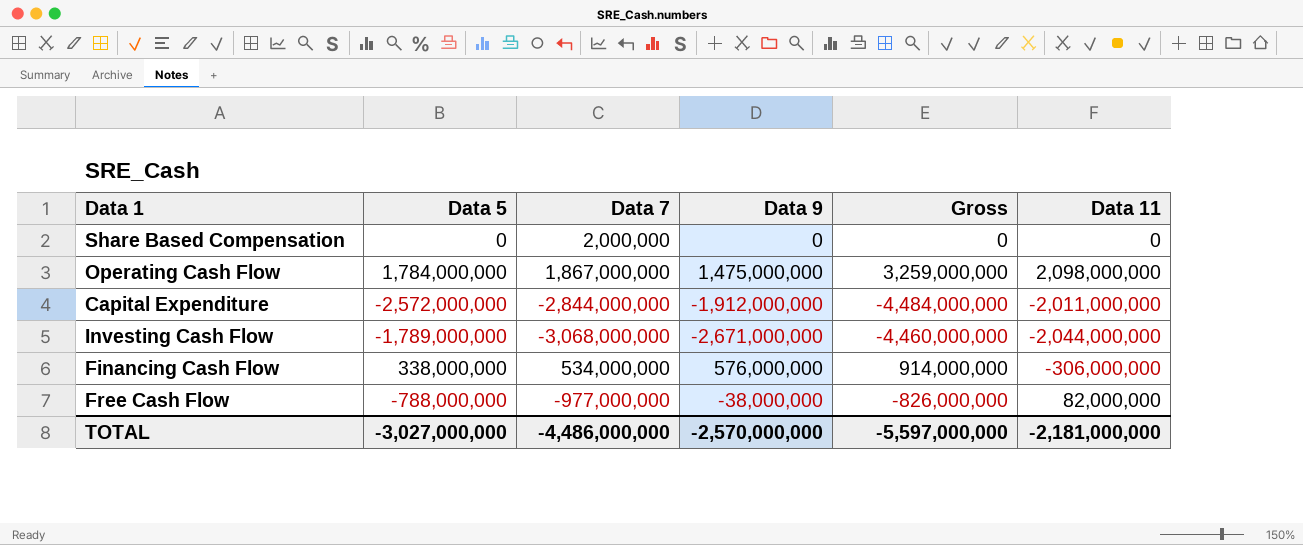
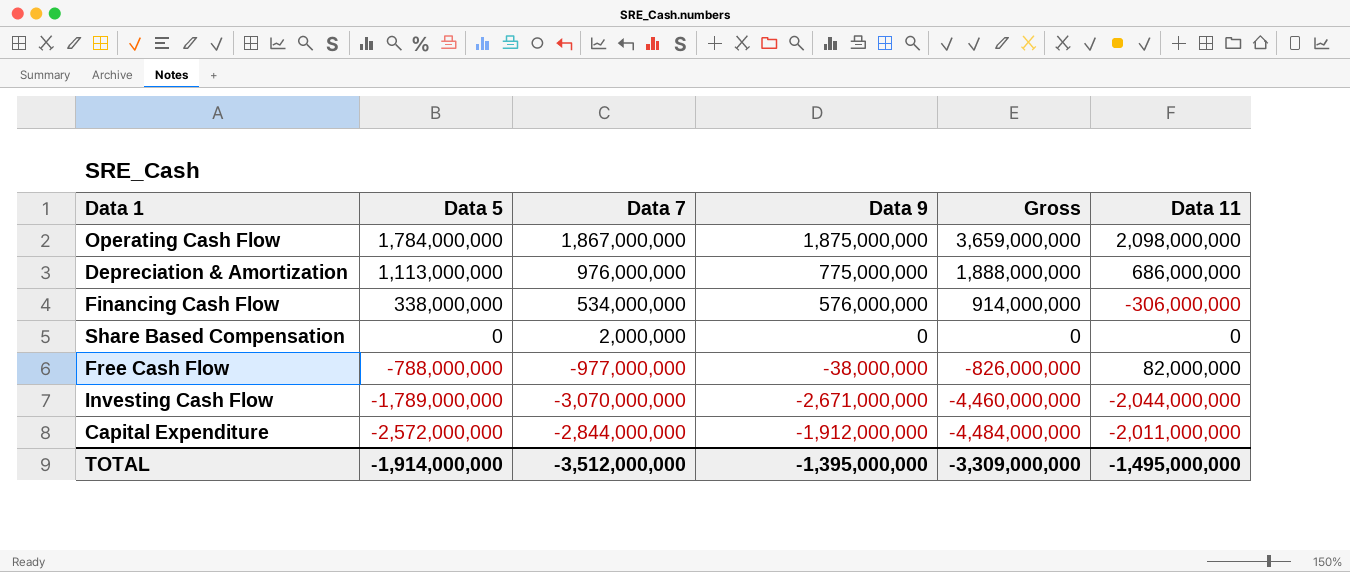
row order: none -> Data 5 descending
Operating Cash Flow | Data 9: 1,475,000,000 -> 1,875,000,000
Operating Cash Flow | Gross: 3,259,000,000 -> 3,659,000,000
row Depreciation & Amortization: none -> 1,113,000,000 | 976,000,000 | 775,000,000 | 1,888,000,000 | 686,000,000
Investing Cash Flow | Data 7: -3,068,000,000 -> -3,070,000,000
TOTAL | Data 5: -3,027,000,000 -> -1,914,000,000
TOTAL | Data 7: -4,486,000,000 -> -3,512,000,000
TOTAL | Data 9: -2,570,000,000 -> -1,395,000,000
TOTAL | Gross: -5,597,000,000 -> -3,309,000,000
TOTAL | Data 11: -2,181,000,000 -> -1,495,000,000

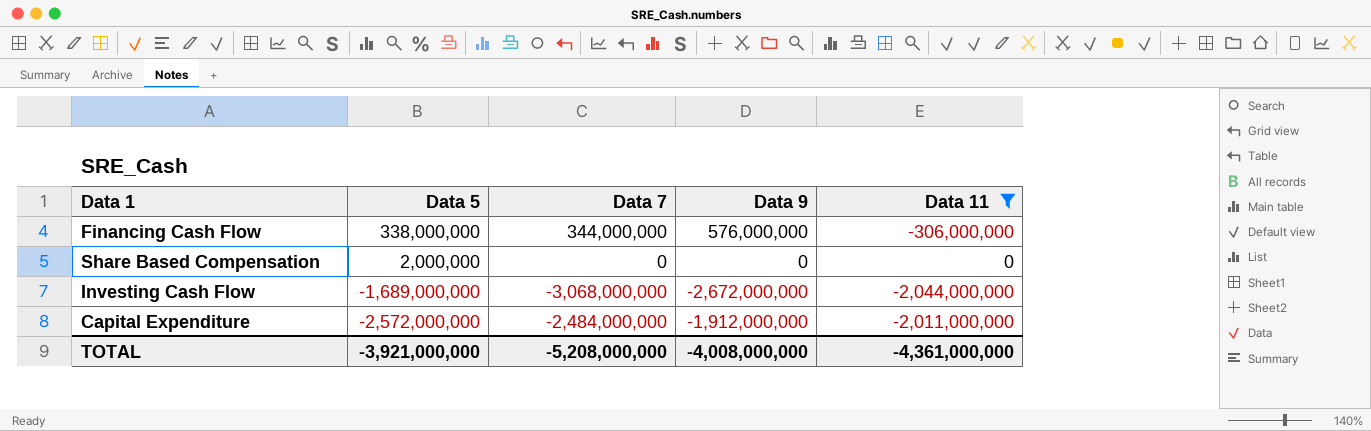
filter: none -> Data 11 <= 0
column Gross | formula: [Data 5] + [Data 9] -> none
Financing Cash Flow | Data 7: 534,000,000 -> 344,000,000
Share Based Compensation | Data 5: 0 -> 2,000,000
Share Based Compensation | Data 7: 2,000,000 -> 0
Investing Cash Flow | Data 5: -1,789,000,000 -> -1,689,000,000
Investing Cash Flow | Data 7: -3,070,000,000 -> -3,068,000,000
Investing Cash Flow | Data 9: -2,671,000,000 -> -2,672,000,000
Capital Expenditure | Data 7: -2,844,000,000 -> -2,484,000,000
TOTAL | Data 5: -1,914,000,000 -> -3,921,000,000
TOTAL | Data 7: -3,512,000,000 -> -5,208,000,000
TOTAL | Data 9: -1,395,000,000 -> -4,008,000,000
TOTAL | Data 11: -1,495,000,000 -> -4,361,000,000

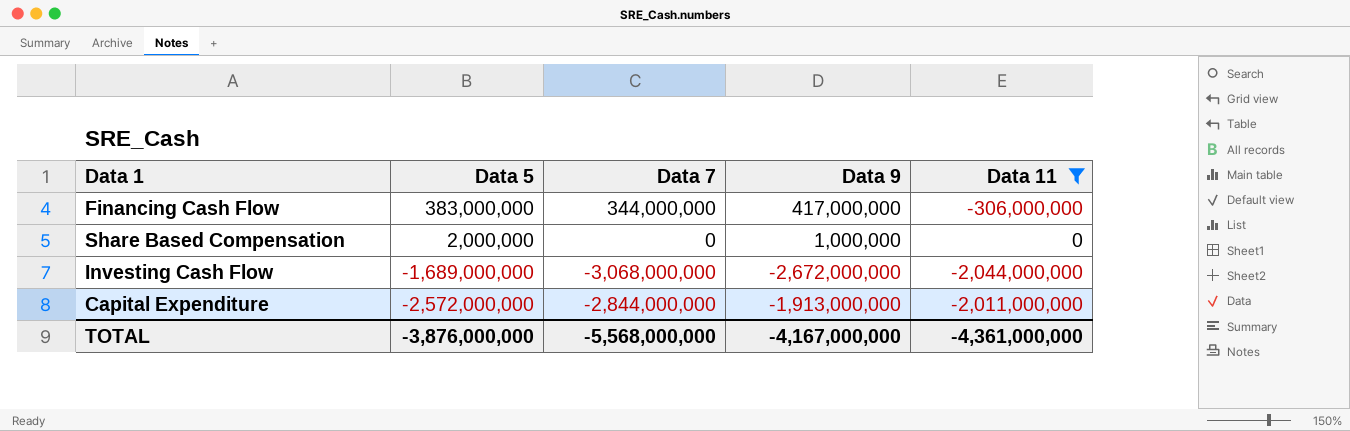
Financing Cash Flow | Data 5: 338,000,000 -> 383,000,000
Financing Cash Flow | Data 9: 576,000,000 -> 417,000,000
Share Based Compensation | Data 9: 0 -> 1,000,000
Capital Expenditure | Data 7: -2,484,000,000 -> -2,844,000,000
Capital Expenditure | Data 9: -1,912,000,000 -> -1,913,000,000
TOTAL | Data 5: -3,921,000,000 -> -3,876,000,000
TOTAL | Data 7: -5,208,000,000 -> -5,568,000,000
TOTAL | Data 9: -4,008,000,000 -> -4,167,000,000

